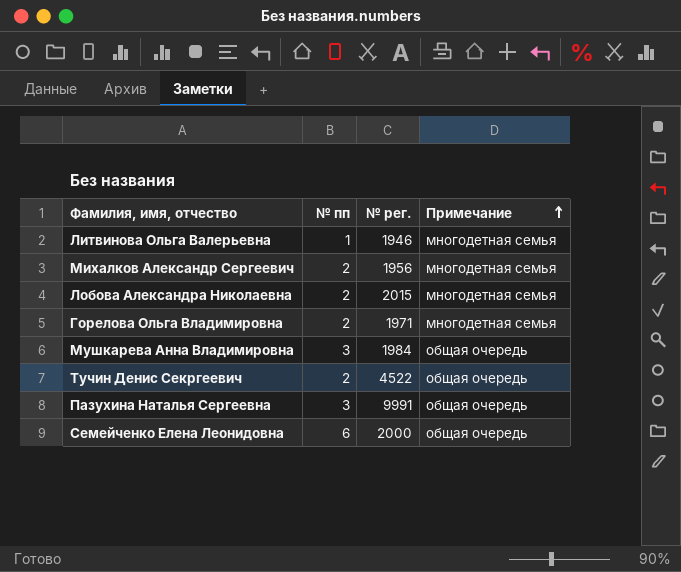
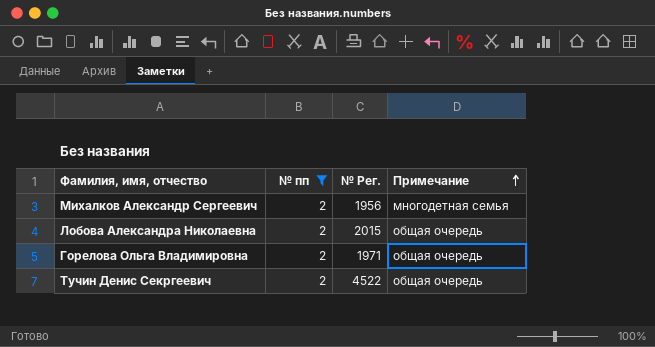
filter: none -> № пп = 2
column name: № рег. -> № Рег.
Лобова Александра Николаевна | Примечание: многодетная семья -> общая очередь
Горелова Ольга Владимировна | Примечание: многодетная семья -> общая очередь

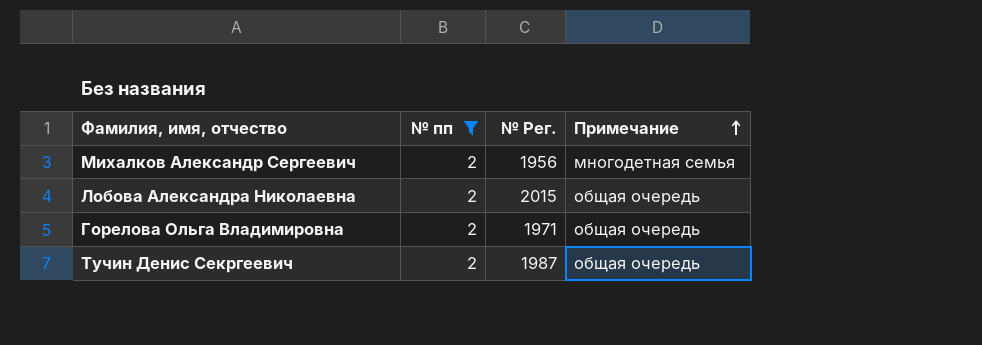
Тучин Денис Секргеевич | № Рег.: 4522 -> 1987

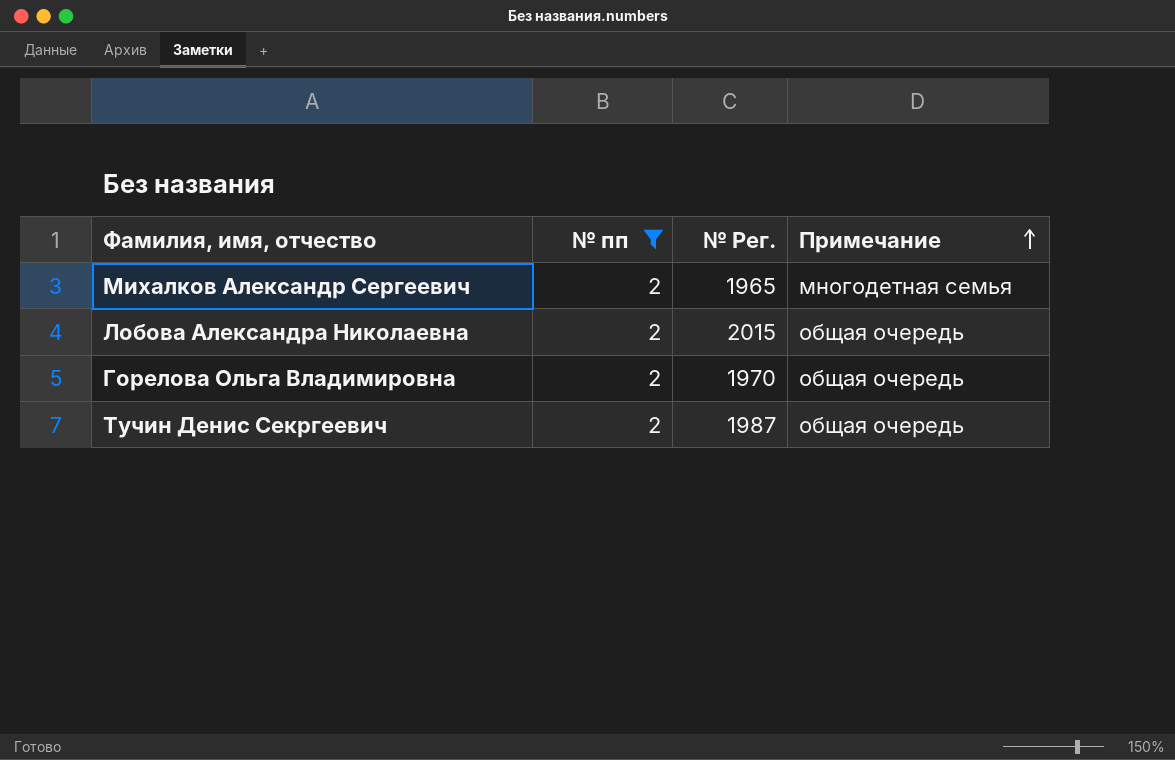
Михалков Александр Сергеевич | № Рег.: 1956 -> 1965
Горелова Ольга Владимировна | № Рег.: 1971 -> 1970

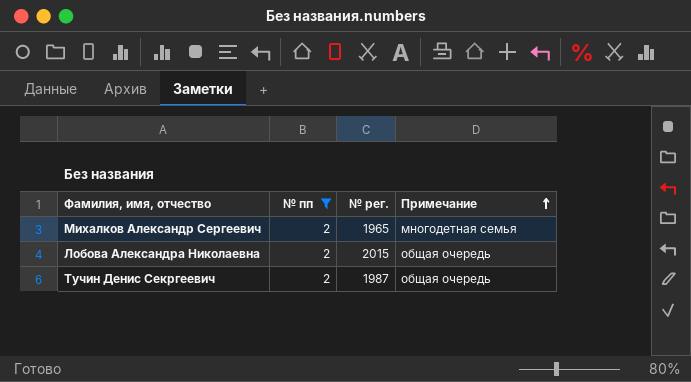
column name: № Рег. -> № рег.
row Горелова Ольга Владимировна: 2 | 1970 | общая очередь -> none

